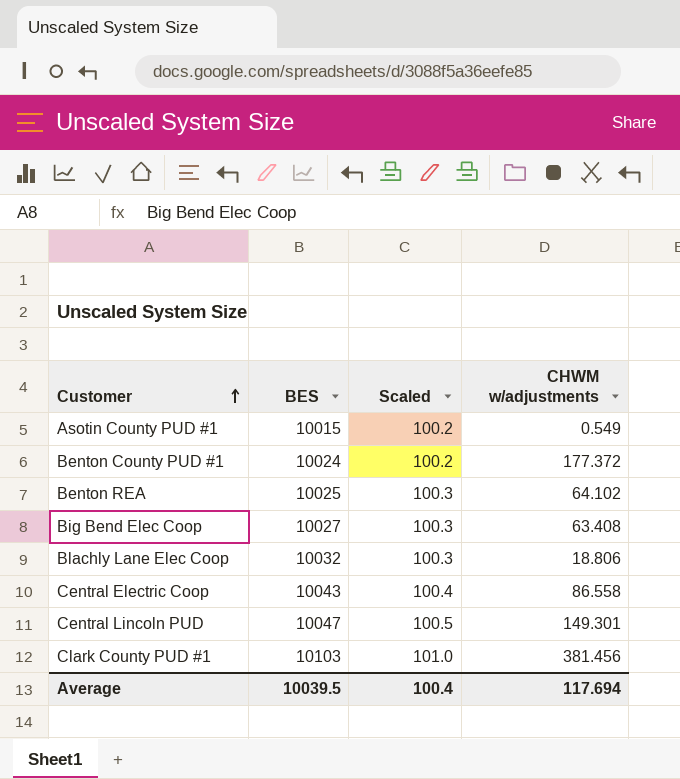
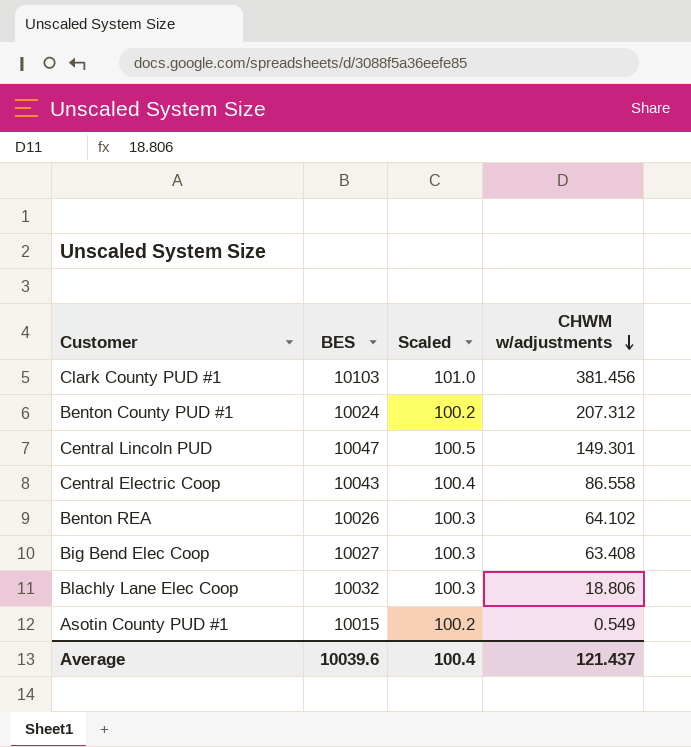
row order: Customer ascending -> CHWM w/adjustments descending
Benton County PUD #1 | CHWM w/adjustments: 177.372 -> 207.312
Benton REA | BES: 10025 -> 10026
Average | BES: 10039.5 -> 10039.6
Average | CHWM w/adjustments: 117.694 -> 121.437

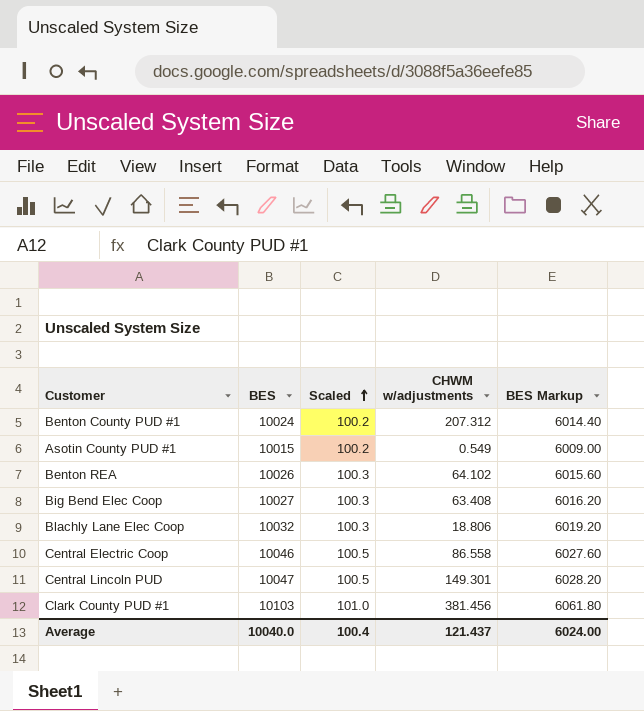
row order: CHWM w/adjustments descending -> Scaled ascending
column BES Markup | formula: none -> [BES] * 0.6
Central Electric Coop | BES: 10043 -> 10046
Central Electric Coop | Scaled: 100.4 -> 100.5
Average | BES: 10039.6 -> 10040.0

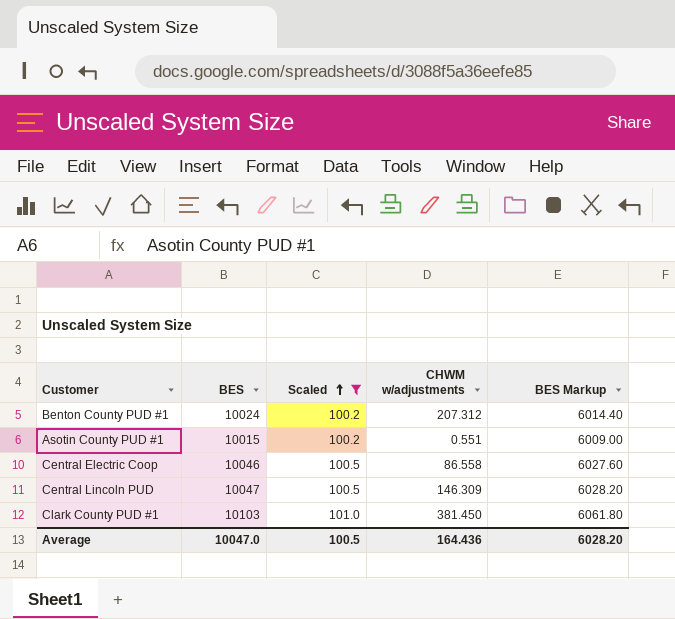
filter: none -> Scaled != 100.3
Asotin County PUD #1 | CHWM w/adjustments: 0.549 -> 0.551
Central Lincoln PUD | CHWM w/adjustments: 149.301 -> 146.309
Clark County PUD #1 | CHWM w/adjustments: 381.456 -> 381.450
Average | BES: 10040.0 -> 10047.0
Average | Scaled: 100.4 -> 100.5
Average | CHWM w/adjustments: 121.437 -> 164.436
Average | BES Markup: 6024.00 -> 6028.20

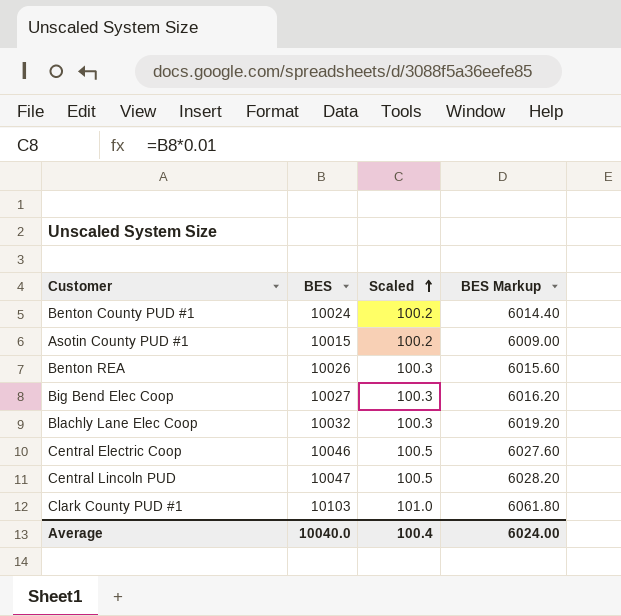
filter: Scaled != 100.3 -> none
column CHWM w/adjustments | position: 4 -> none
Average | BES: 10047.0 -> 10040.0
Average | Scaled: 100.5 -> 100.4
Average | BES Markup: 6028.20 -> 6024.00

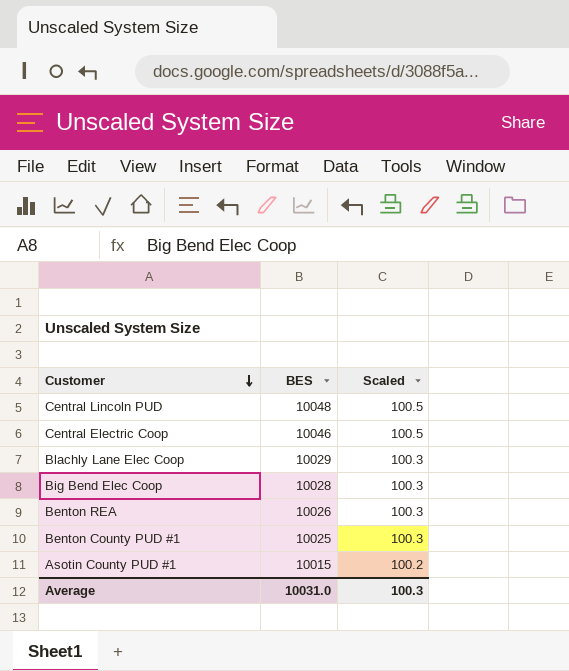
row order: Scaled ascending -> Customer descending
column BES Markup | formula: [BES] * 0.6 -> none
row Clark County PUD #1: 10103 | 101.0 | 6061.80 -> none
Central Lincoln PUD | BES: 10047 -> 10048
Blachly Lane Elec Coop | BES: 10032 -> 10029
Big Bend Elec Coop | BES: 10027 -> 10028
Benton County PUD #1 | BES: 10024 -> 10025
Benton County PUD #1 | Scaled: 100.2 -> 100.3
Average | BES: 10040.0 -> 10031.0
Average | Scaled: 100.4 -> 100.3

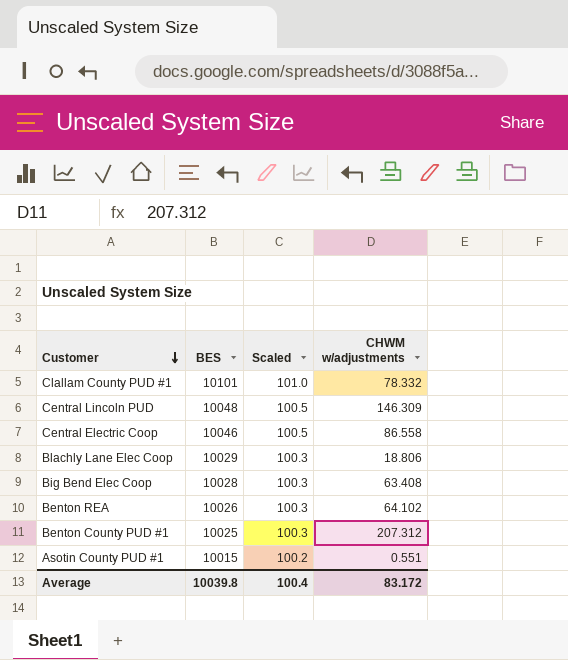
column CHWM w/adjustments | position: none -> 4
row Clallam County PUD #1: none -> 10101 | 101.0 | 78.332
Average | BES: 10031.0 -> 10039.8
Average | Scaled: 100.3 -> 100.4

